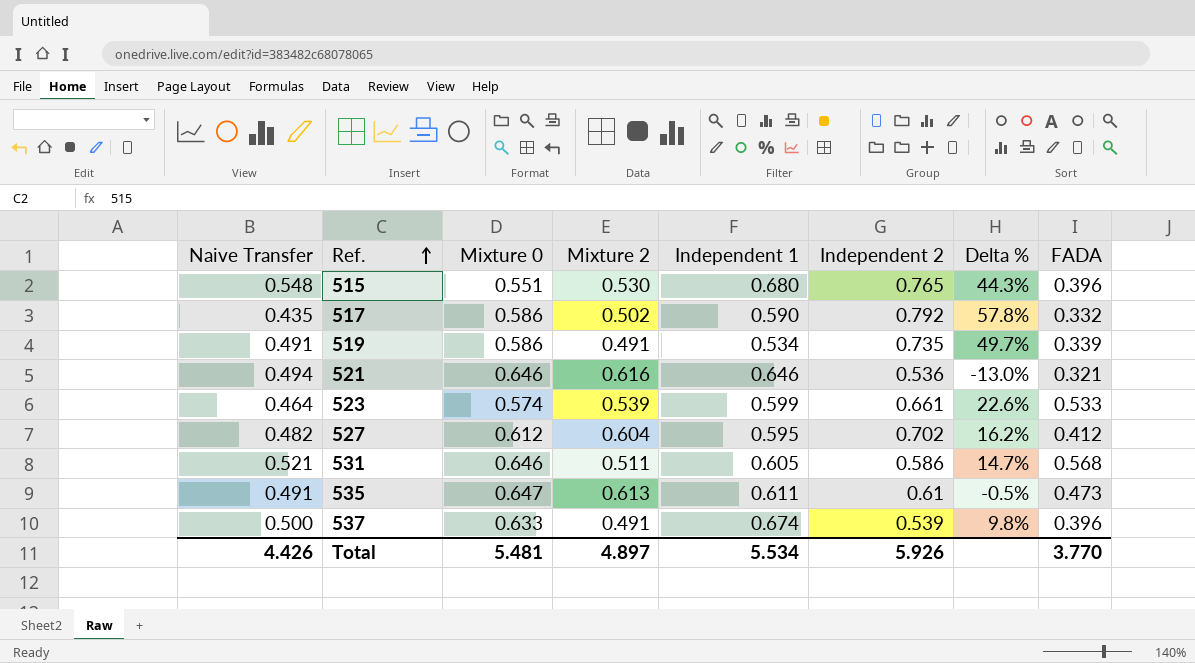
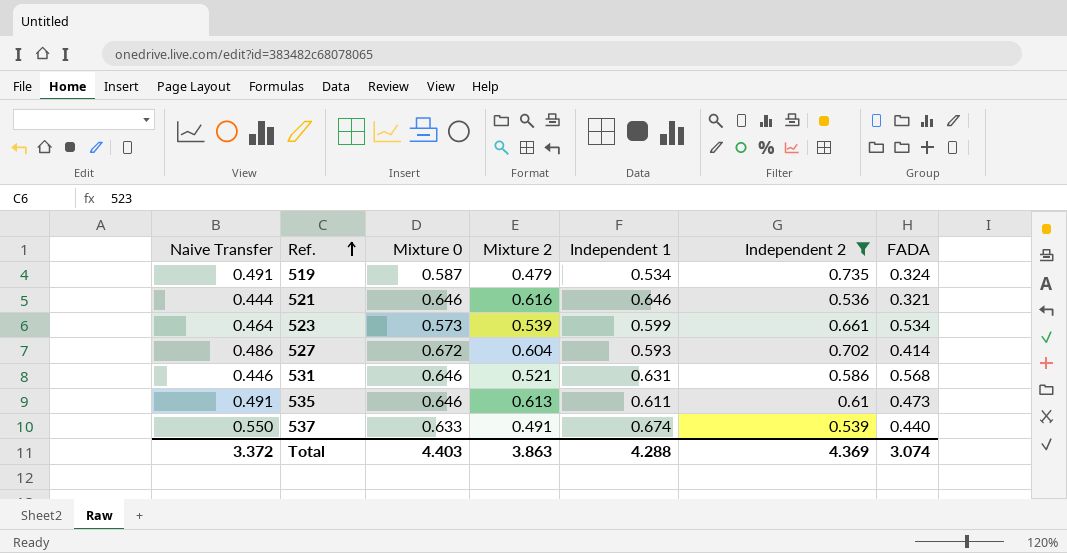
filter: none -> Independent 2 <= 0.735
column Delta % | formula: ([Independent 2] - [Mixture 2]) / [Mixture 2] -> none
519 | Mixture 0: 0.586 -> 0.587
519 | Mixture 2: 0.491 -> 0.479
519 | FADA: 0.339 -> 0.324
521 | Naive Transfer: 0.494 -> 0.444
523 | Mixture 0: 0.574 -> 0.573
523 | FADA: 0.533 -> 0.534
527 | Naive Transfer: 0.482 -> 0.486
527 | Mixture 0: 0.612 -> 0.672
527 | Independent 1: 0.595 -> 0.593
527 | FADA: 0.412 -> 0.414
531 | Naive Transfer: 0.521 -> 0.446
531 | Mixture 2: 0.511 -> 0.521
531 | Independent 1: 0.605 -> 0.631
535 | Mixture 0: 0.647 -> 0.646
537 | Naive Transfer: 0.500 -> 0.550
537 | FADA: 0.396 -> 0.440
Total | Naive Transfer: 4.426 -> 3.372
Total | Mixture 0: 5.481 -> 4.403
Total | Mixture 2: 4.897 -> 3.863
Total | Independent 1: 5.534 -> 4.288
Total | Independent 2: 5.926 -> 4.369
Total | FADA: 3.770 -> 3.074

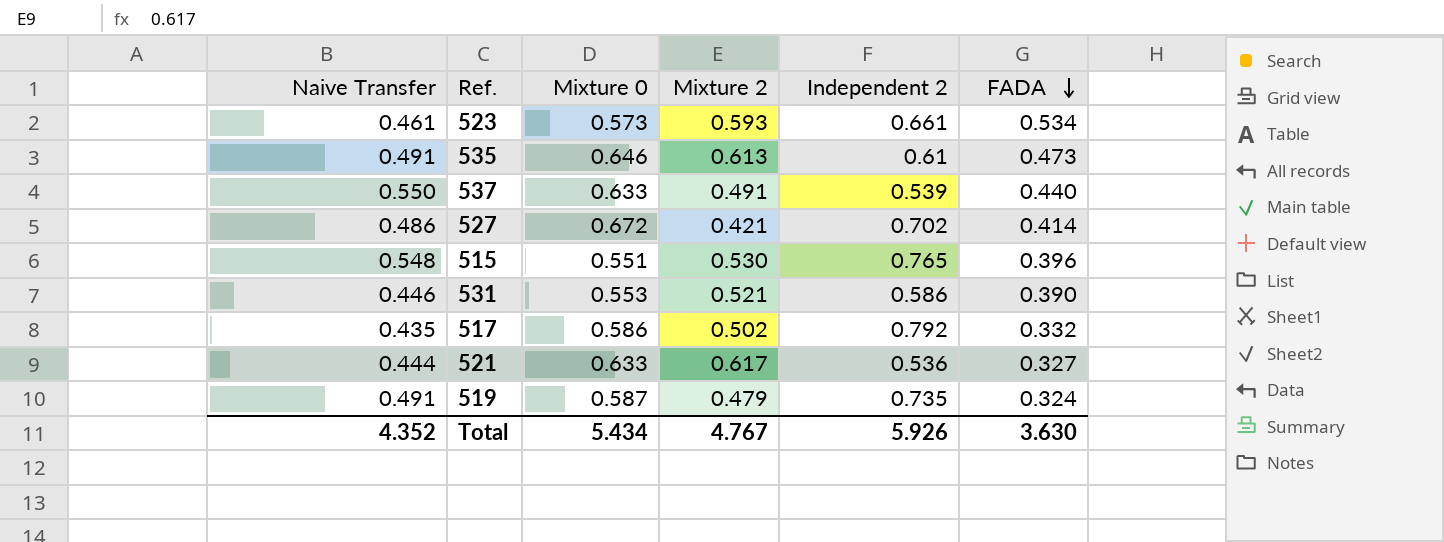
filter: Independent 2 <= 0.735 -> none
row order: Ref. ascending -> FADA descending
column Independent 1 | position: 5 -> none
523 | Naive Transfer: 0.464 -> 0.461
523 | Mixture 2: 0.539 -> 0.593
527 | Mixture 2: 0.604 -> 0.421
531 | Mixture 0: 0.646 -> 0.553
531 | FADA: 0.568 -> 0.390
521 | Mixture 0: 0.646 -> 0.633
521 | Mixture 2: 0.616 -> 0.617
521 | FADA: 0.321 -> 0.327
Total | Naive Transfer: 3.372 -> 4.352
Total | Mixture 0: 4.403 -> 5.434
Total | Mixture 2: 3.863 -> 4.767
Total | Independent 2: 4.369 -> 5.926
Total | FADA: 3.074 -> 3.630

